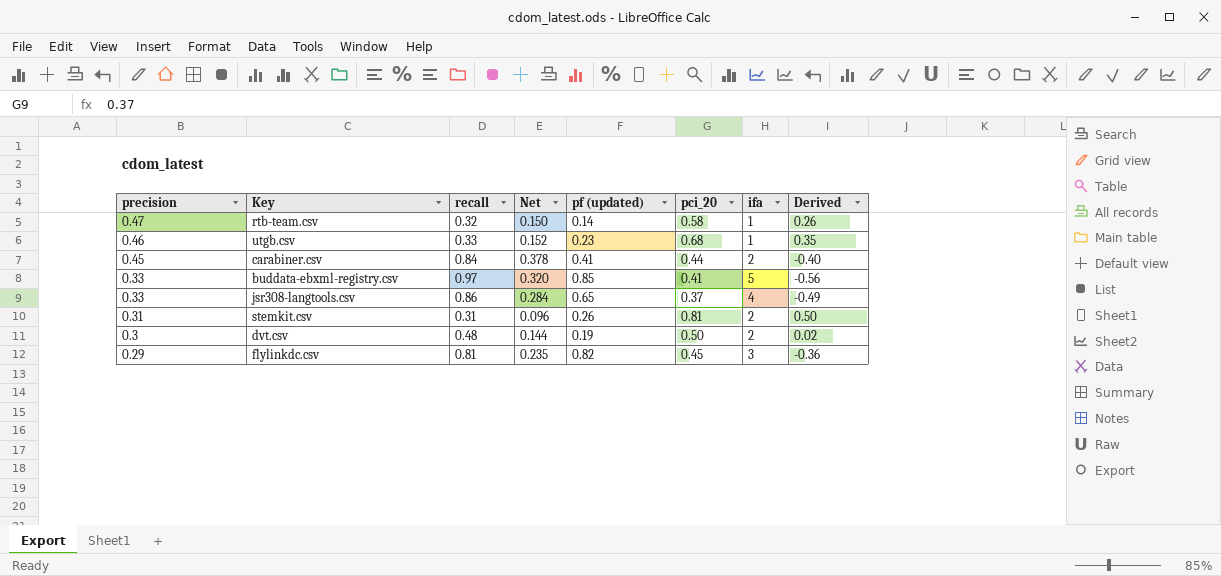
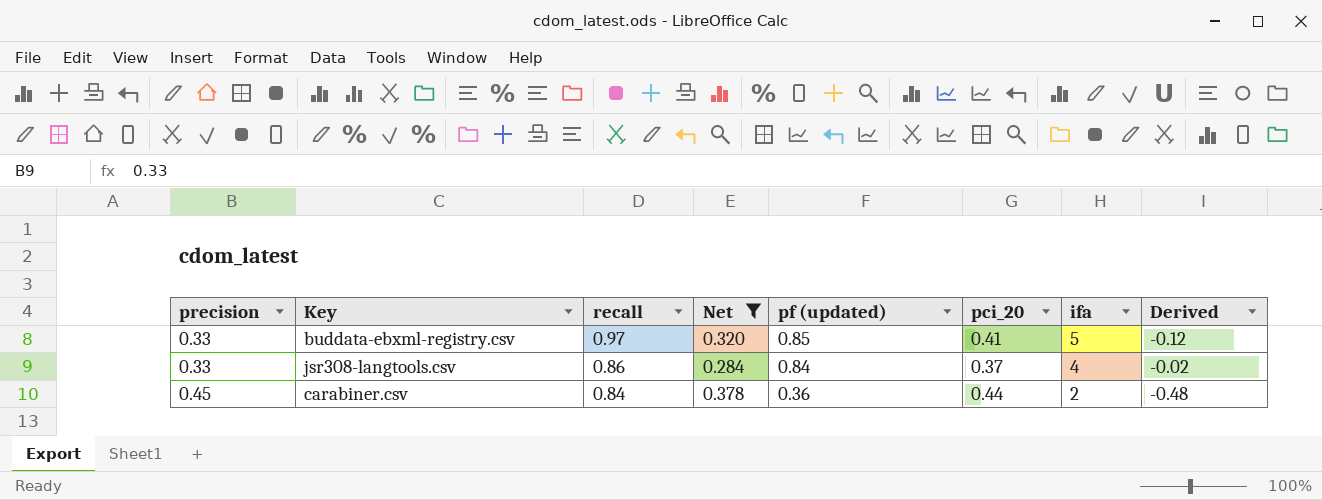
filter: none -> Net >= 0.284
row order: precision descending -> precision ascending
column Derived | formula: [pci_20] - [recall] -> [pf (updated)] - [recall]
jsr308-langtools.csv | pf (updated): 0.65 -> 0.84
carabiner.csv | pf (updated): 0.41 -> 0.36

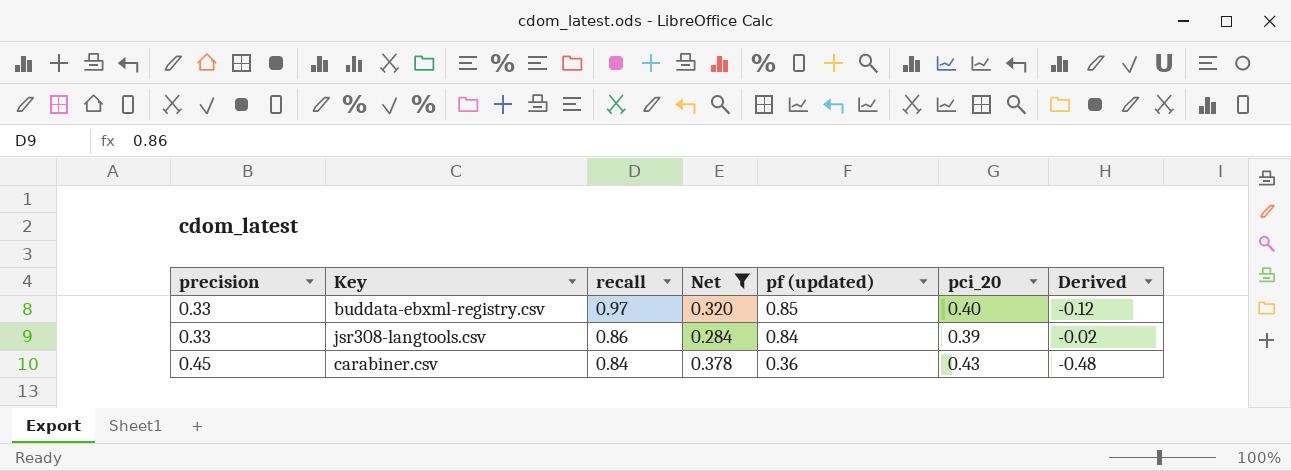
column ifa | position: 7 -> none
buddata-ebxml-registry.csv | pci_20: 0.41 -> 0.40
jsr308-langtools.csv | pci_20: 0.37 -> 0.39
carabiner.csv | pci_20: 0.44 -> 0.43

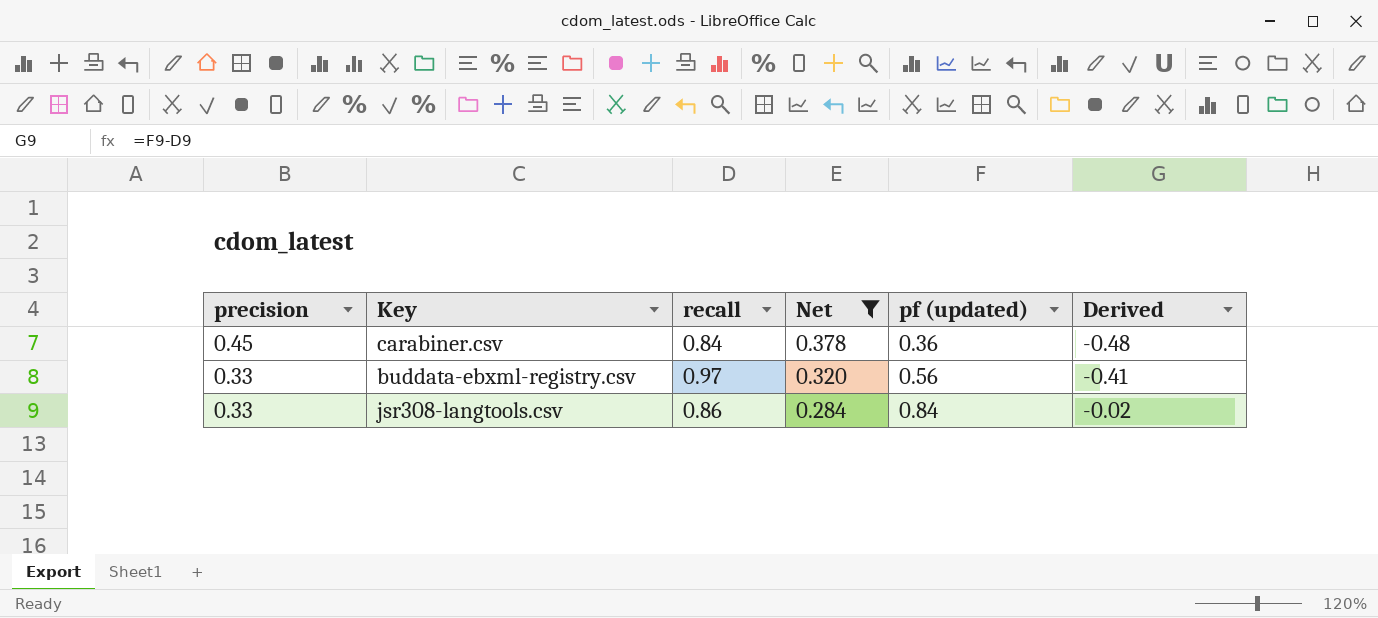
row order: precision ascending -> precision descending
column pci_20 | position: 6 -> none
buddata-ebxml-registry.csv | pf (updated): 0.85 -> 0.56
buddata-ebxml-registry.csv | Derived: -0.12 -> -0.41

